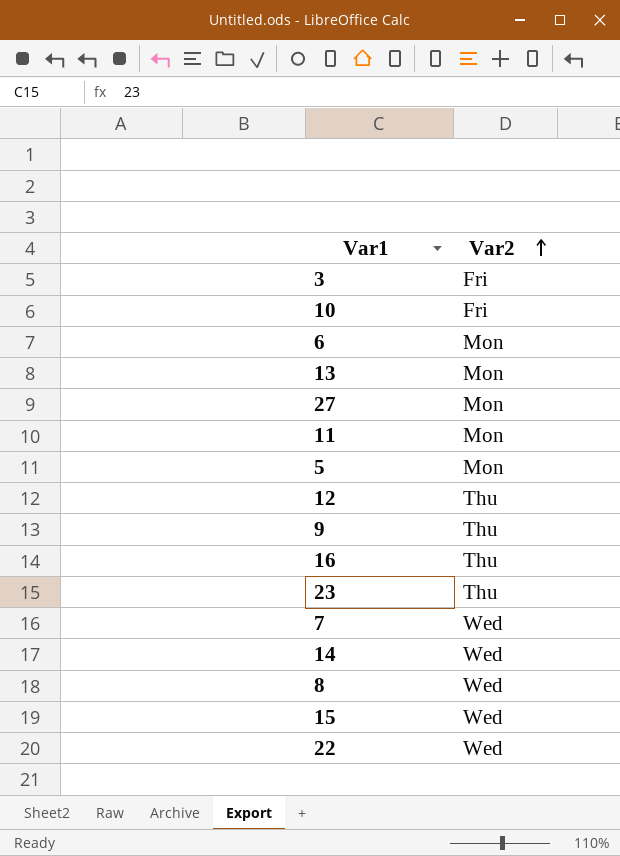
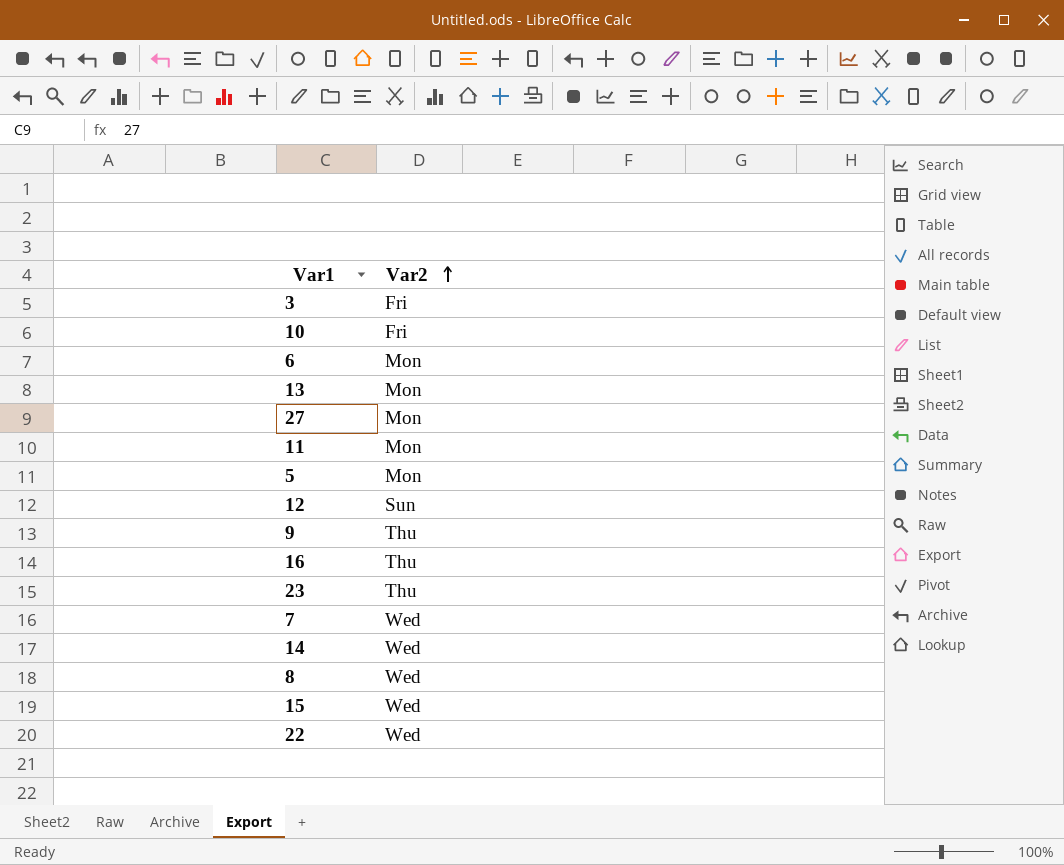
12 | Var2: Thu -> Sun

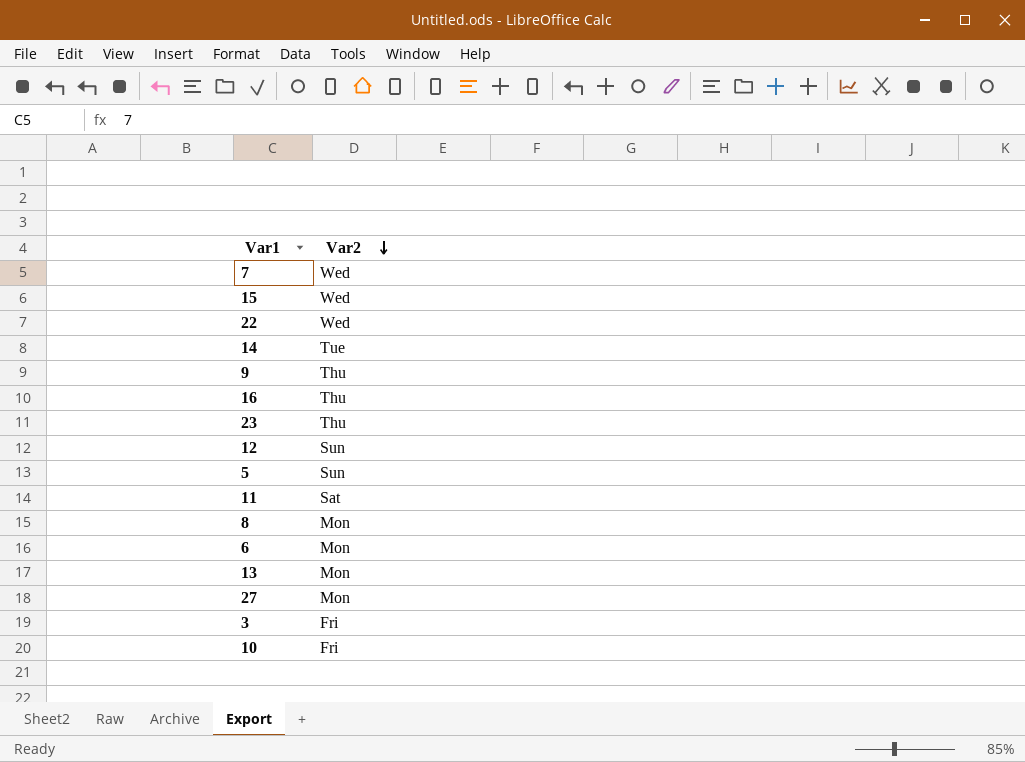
row order: Var2 ascending -> Var2 descending
14 | Var2: Wed -> Tue
5 | Var2: Mon -> Sun
11 | Var2: Mon -> Sat
8 | Var2: Wed -> Mon

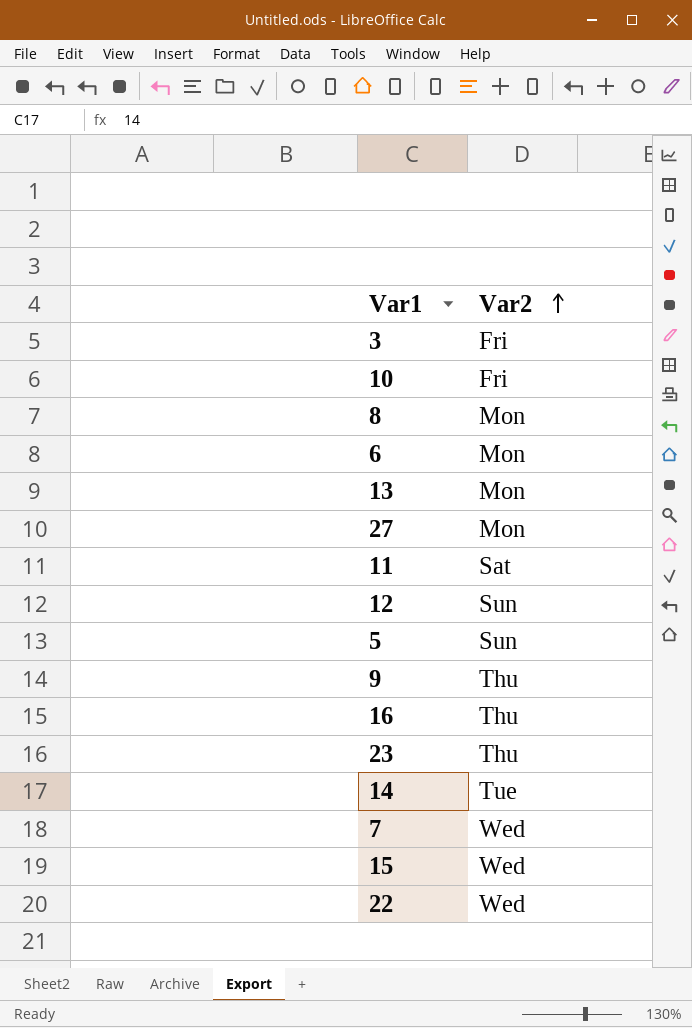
row order: Var2 descending -> Var2 ascending

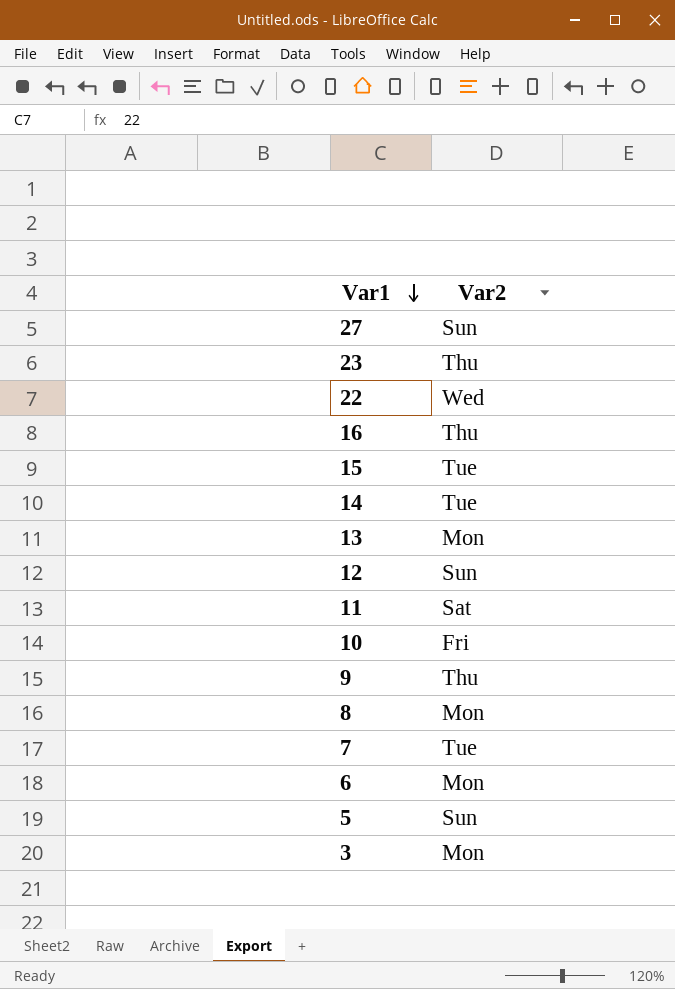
row order: Var2 ascending -> Var1 descending
27 | Var2: Mon -> Sun
15 | Var2: Wed -> Tue
7 | Var2: Wed -> Tue
3 | Var2: Fri -> Mon

